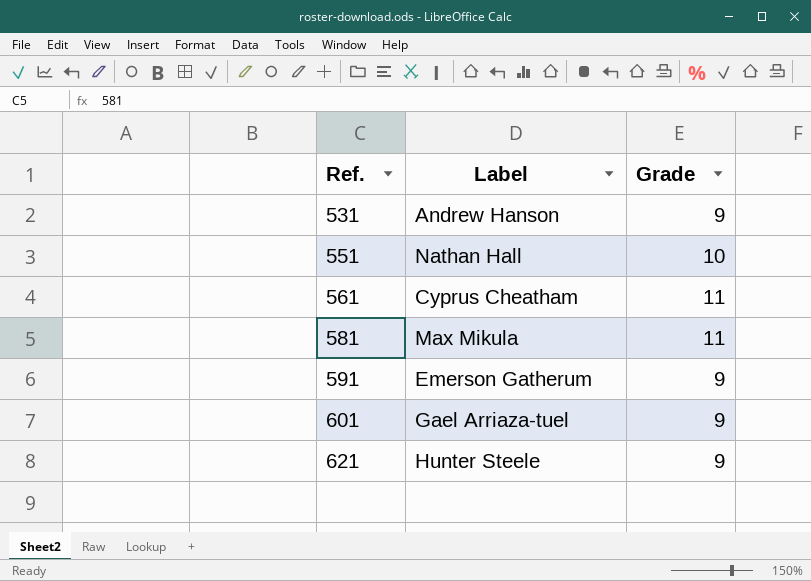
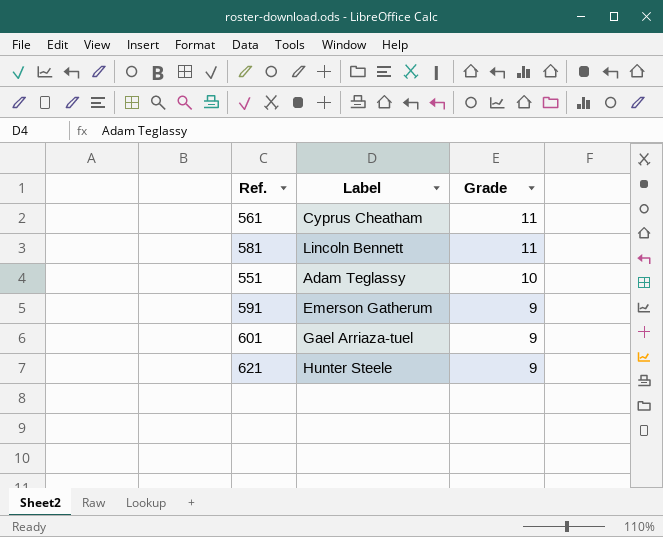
row order: Ref. ascending -> Grade descending
row 531: Andrew Hanson | 9 -> none
581 | Label: Max Mikula -> Lincoln Bennett
551 | Label: Nathan Hall -> Adam Teglassy

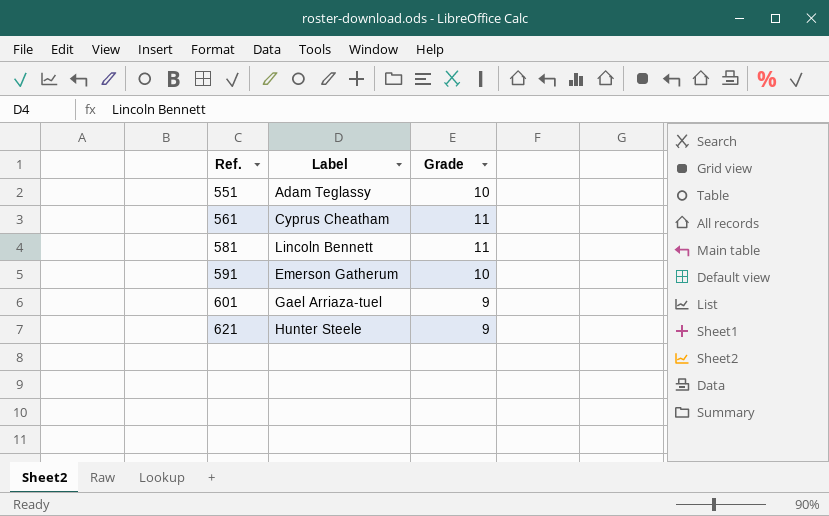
row order: Grade descending -> Ref. ascending
591 | Grade: 9 -> 10

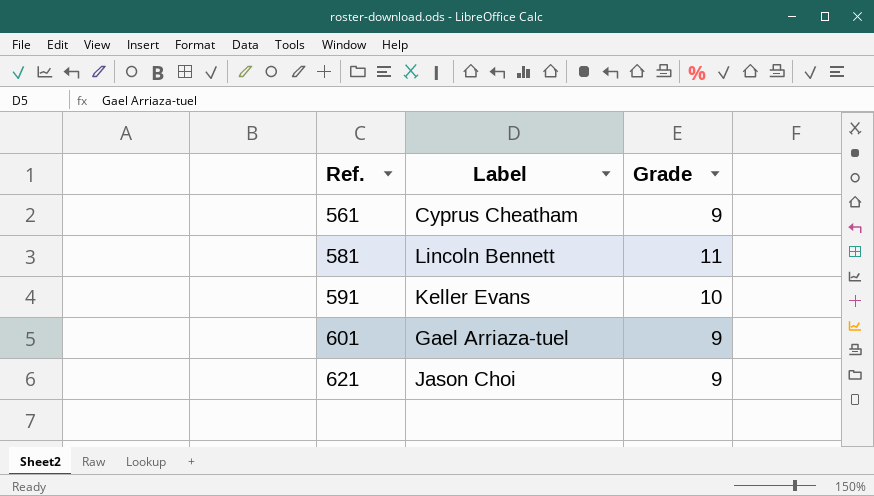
row 551: Adam Teglassy | 10 -> none
561 | Grade: 11 -> 9
591 | Label: Emerson Gatherum -> Keller Evans
621 | Label: Hunter Steele -> Jason Choi

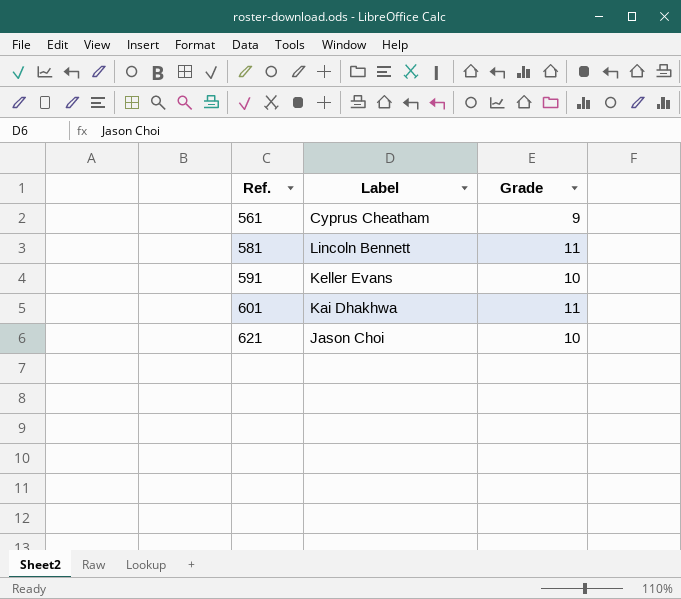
601 | Label: Gael Arriaza-tuel -> Kai Dhakhwa
601 | Grade: 9 -> 11
621 | Grade: 9 -> 10

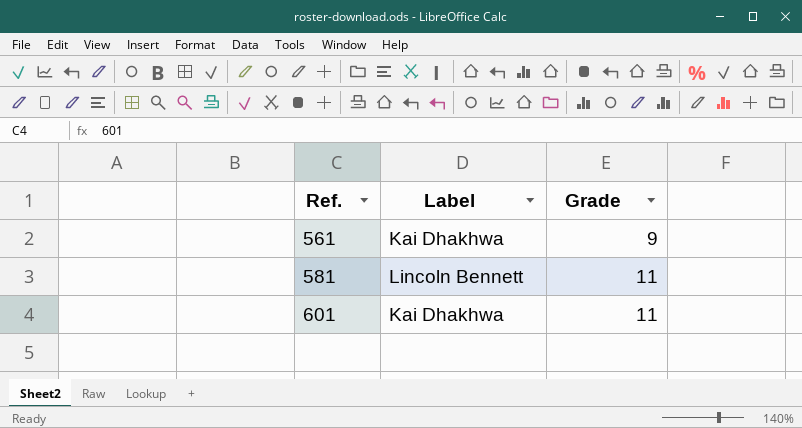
row 591: Keller Evans | 10 -> none
row 621: Jason Choi | 10 -> none
561 | Label: Cyprus Cheatham -> Kai Dhakhwa

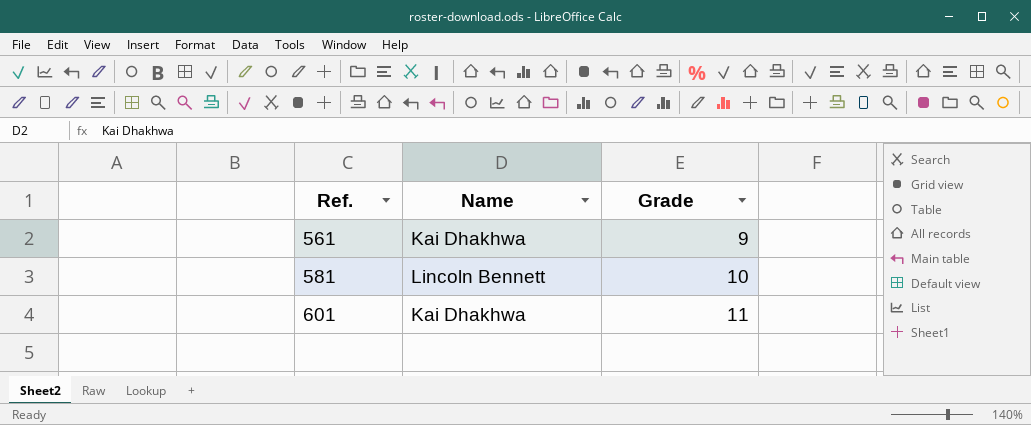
column name: Label -> Name
581 | Grade: 11 -> 10

